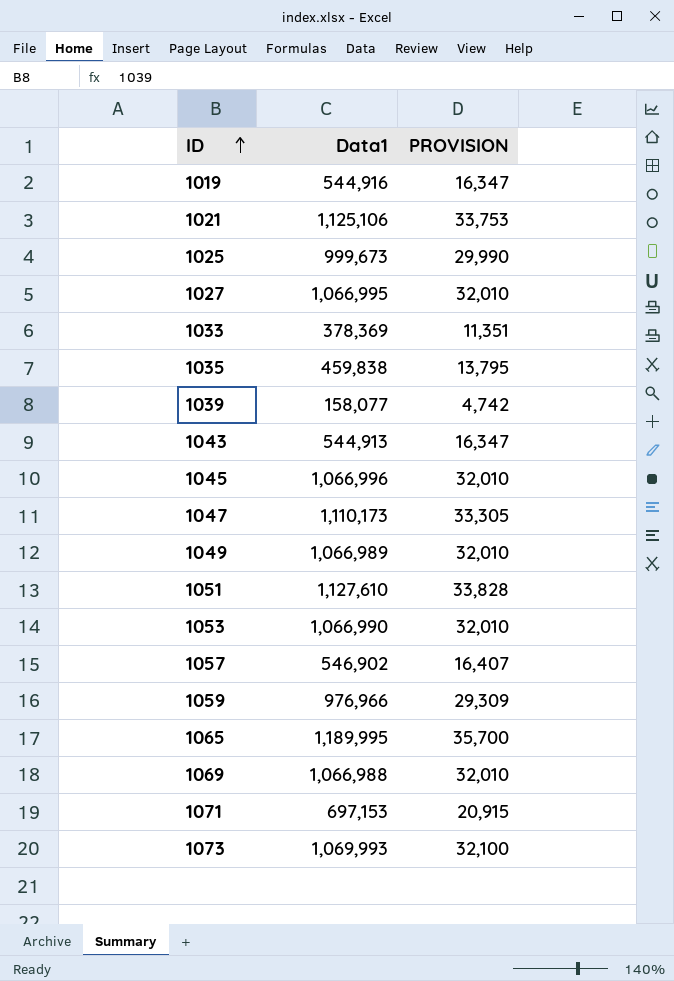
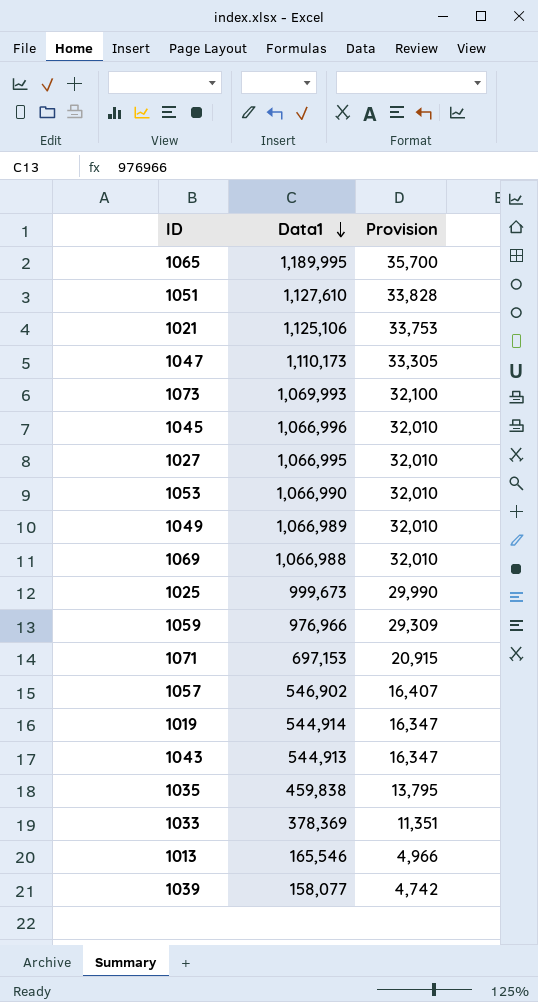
row order: ID ascending -> Data1 descending
column name: PROVISION -> Provision
1019 | Data1: 544,916 -> 544,914
row 1013: none -> 165,546 | 4,966

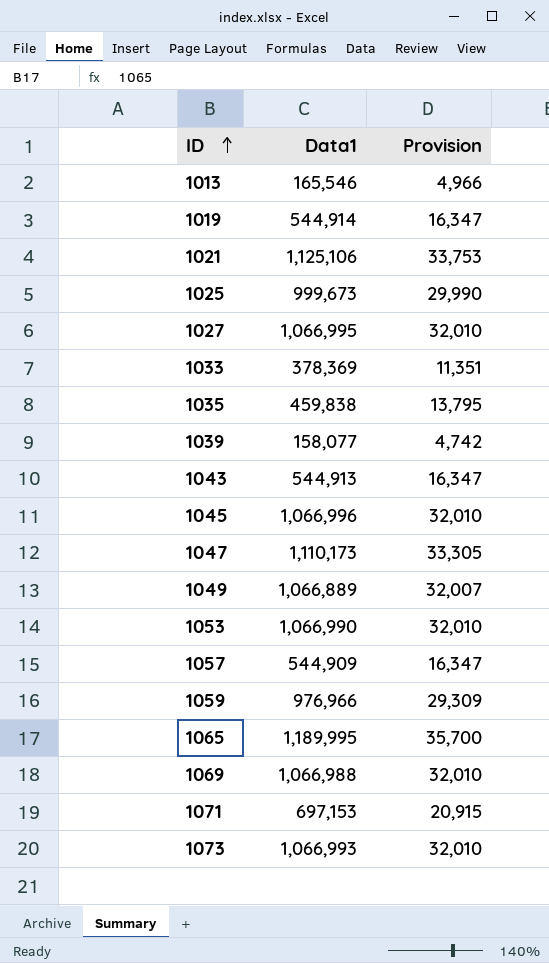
row order: Data1 descending -> ID ascending
row 1051: 1,127,610 | 33,828 -> none
1049 | Data1: 1,066,989 -> 1,066,889
1049 | Provision: 32,010 -> 32,007
1057 | Data1: 546,902 -> 544,909
1057 | Provision: 16,407 -> 16,347
1073 | Data1: 1,069,993 -> 1,066,993
1073 | Provision: 32,100 -> 32,010

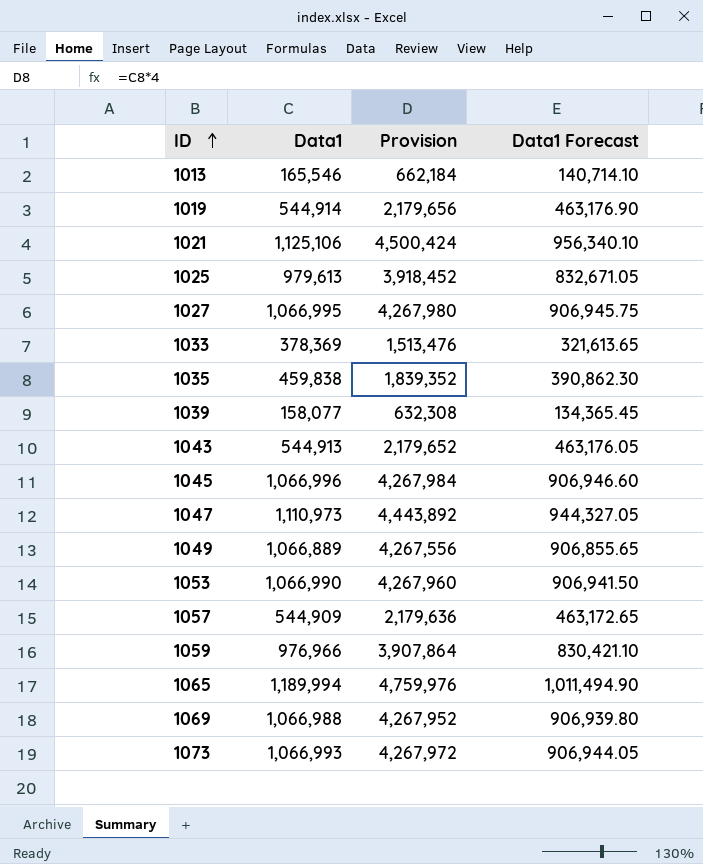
column Provision | formula: [Data1] * 0.03 -> [Data1] * 4
column Data1 Forecast | formula: none -> [Data1] * 0.85
row 1071: 697,153 | 20,915 -> none
1025 | Data1: 999,673 -> 979,613
1047 | Data1: 1,110,173 -> 1,110,973
1065 | Data1: 1,189,995 -> 1,189,994

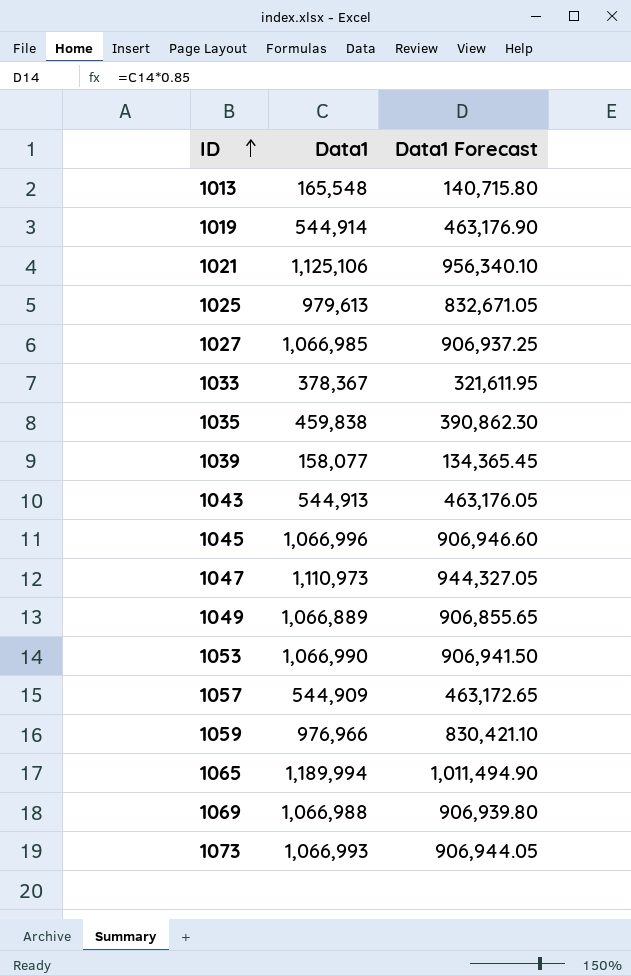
column Provision | formula: [Data1] * 4 -> none
1013 | Data1: 165,546 -> 165,548
1013 | Data1 Forecast: 140,714.10 -> 140,715.80
1027 | Data1: 1,066,995 -> 1,066,985
1027 | Data1 Forecast: 906,945.75 -> 906,937.25
1033 | Data1: 378,369 -> 378,367
1033 | Data1 Forecast: 321,613.65 -> 321,611.95

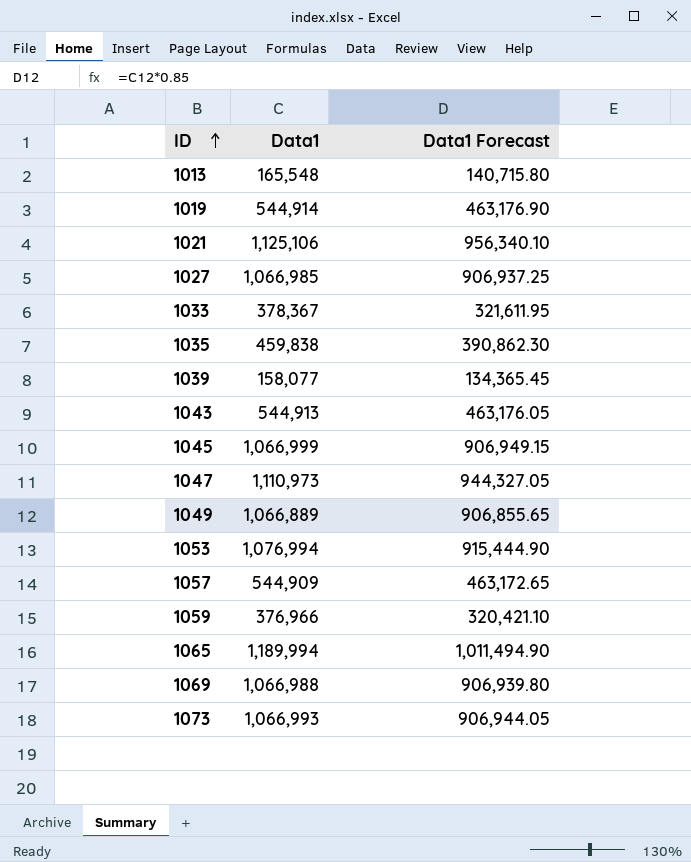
row 1025: 979,613 | 832,671.05 -> none
1045 | Data1: 1,066,996 -> 1,066,999
1045 | Data1 Forecast: 906,946.60 -> 906,949.15
1053 | Data1: 1,066,990 -> 1,076,994
1053 | Data1 Forecast: 906,941.50 -> 915,444.90
1059 | Data1: 976,966 -> 376,966
1059 | Data1 Forecast: 830,421.10 -> 320,421.10

